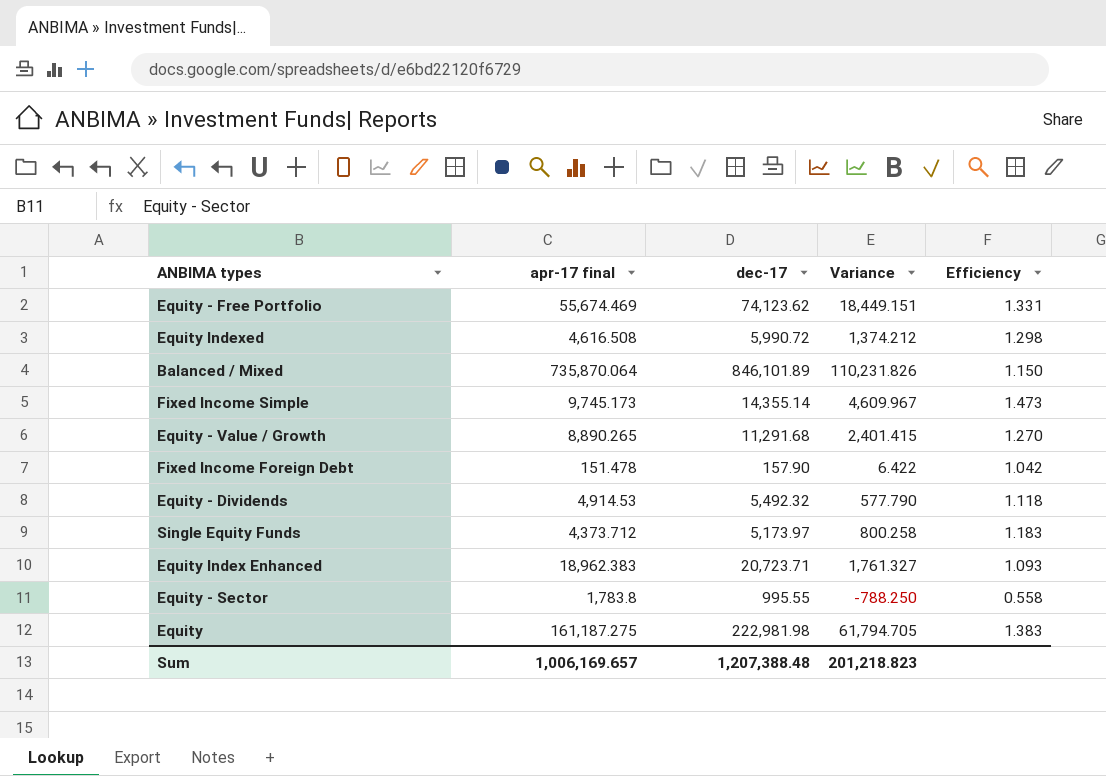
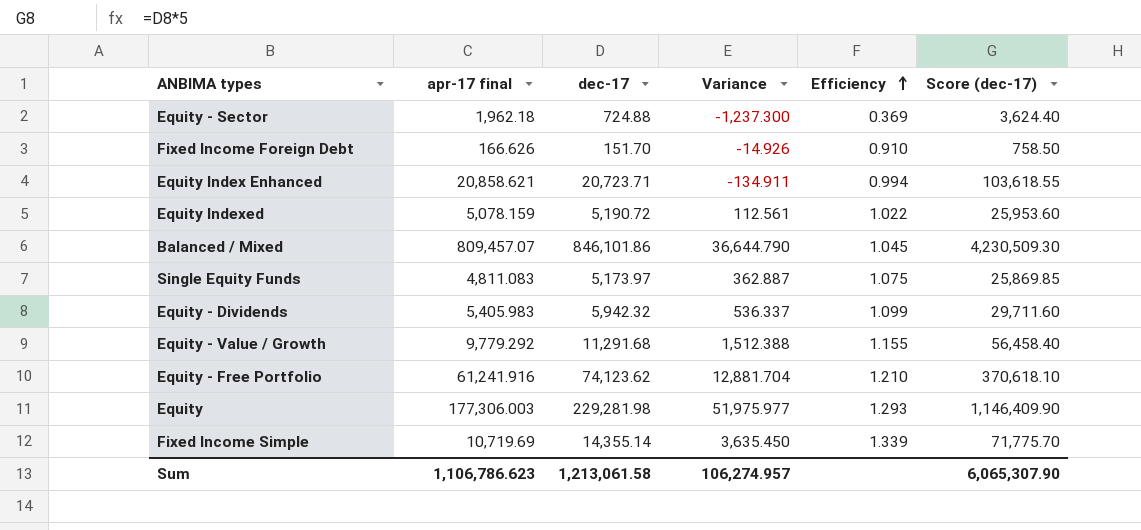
row order: none -> Efficiency ascending
column Score (dec-17) | formula: none -> [dec-17] * 5
Equity - Sector | apr-17 final: 1,783.8 -> 1,962.18
Equity - Sector | dec-17: 995.55 -> 724.88
Equity - Sector | Variance: -788.250 -> -1,237.300
Equity - Sector | Efficiency: 0.558 -> 0.369
Fixed Income Foreign Debt | apr-17 final: 151.478 -> 166.626
Fixed Income Foreign Debt | dec-17: 157.90 -> 151.70
Fixed Income Foreign Debt | Variance: 6.422 -> -14.926
Fixed Income Foreign Debt | Efficiency: 1.042 -> 0.910
Equity Index Enhanced | apr-17 final: 18,962.383 -> 20,858.621
Equity Index Enhanced | Variance: 1,761.327 -> -134.911
Equity Index Enhanced | Efficiency: 1.093 -> 0.994
Equity Indexed | apr-17 final: 4,616.508 -> 5,078.159
Equity Indexed | dec-17: 5,990.72 -> 5,190.72
Equity Indexed | Variance: 1,374.212 -> 112.561
Equity Indexed | Efficiency: 1.298 -> 1.022
Balanced / Mixed | apr-17 final: 735,870.064 -> 809,457.07
Balanced / Mixed | dec-17: 846,101.89 -> 846,101.86
Balanced / Mixed | Variance: 110,231.826 -> 36,644.790
Balanced / Mixed | Efficiency: 1.150 -> 1.045
Single Equity Funds | apr-17 final: 4,373.712 -> 4,811.083
Single Equity Funds | Variance: 800.258 -> 362.887
Single Equity Funds | Efficiency: 1.183 -> 1.075
Equity - Dividends | apr-17 final: 4,914.53 -> 5,405.983
Equity - Dividends | dec-17: 5,492.32 -> 5,942.32
Equity - Dividends | Variance: 577.790 -> 536.337
Equity - Dividends | Efficiency: 1.118 -> 1.099
Equity - Value / Growth | apr-17 final: 8,890.265 -> 9,779.292
Equity - Value / Growth | Variance: 2,401.415 -> 1,512.388
Equity - Value / Growth | Efficiency: 1.270 -> 1.155
Equity - Free Portfolio | apr-17 final: 55,674.469 -> 61,241.916
Equity - Free Portfolio | Variance: 18,449.151 -> 12,881.704
Equity - Free Portfolio | Efficiency: 1.331 -> 1.210
Equity | apr-17 final: 161,187.275 -> 177,306.003
Equity | dec-17: 222,981.98 -> 229,281.98
Equity | Variance: 61,794.705 -> 51,975.977
Equity | Efficiency: 1.383 -> 1.293
Fixed Income Simple | apr-17 final: 9,745.173 -> 10,719.69
Fixed Income Simple | Variance: 4,609.967 -> 3,635.450
Fixed Income Simple | Efficiency: 1.473 -> 1.339
Sum | apr-17 final: 1,006,169.657 -> 1,106,786.623
Sum | dec-17: 1,207,388.48 -> 1,213,061.58
Sum | Variance: 201,218.823 -> 106,274.957

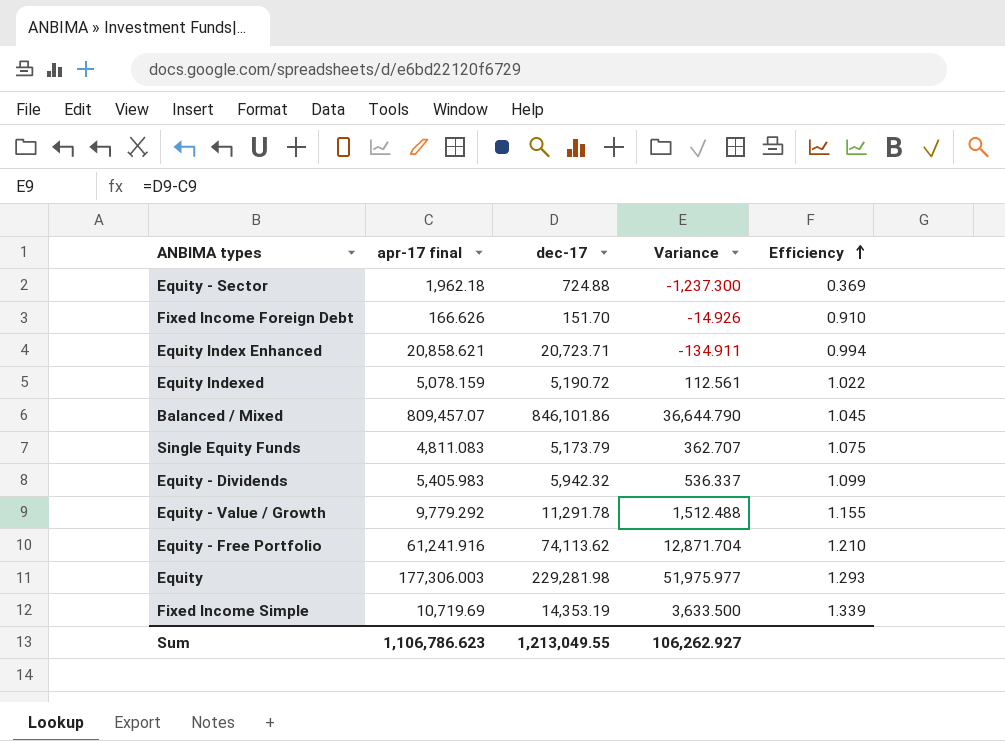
column Score (dec-17) | formula: [dec-17] * 5 -> none
Single Equity Funds | dec-17: 5,173.97 -> 5,173.79
Single Equity Funds | Variance: 362.887 -> 362.707
Equity - Value / Growth | dec-17: 11,291.68 -> 11,291.78
Equity - Value / Growth | Variance: 1,512.388 -> 1,512.488
Equity - Free Portfolio | dec-17: 74,123.62 -> 74,113.62
Equity - Free Portfolio | Variance: 12,881.704 -> 12,871.704
Fixed Income Simple | dec-17: 14,355.14 -> 14,353.19
Fixed Income Simple | Variance: 3,635.450 -> 3,633.500
Sum | dec-17: 1,213,061.58 -> 1,213,049.55
Sum | Variance: 106,274.957 -> 106,262.927

